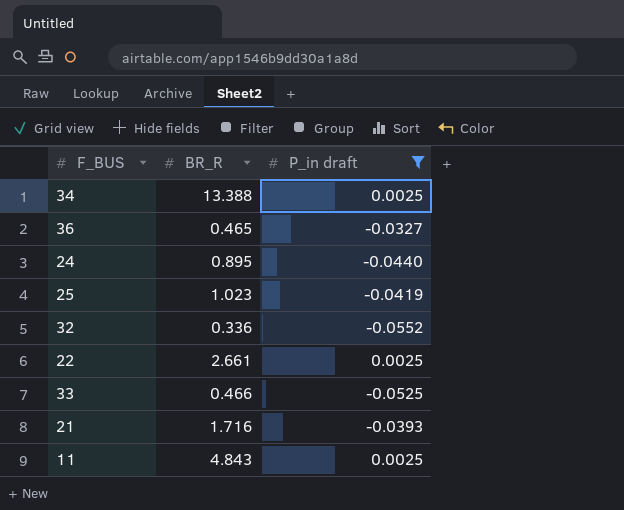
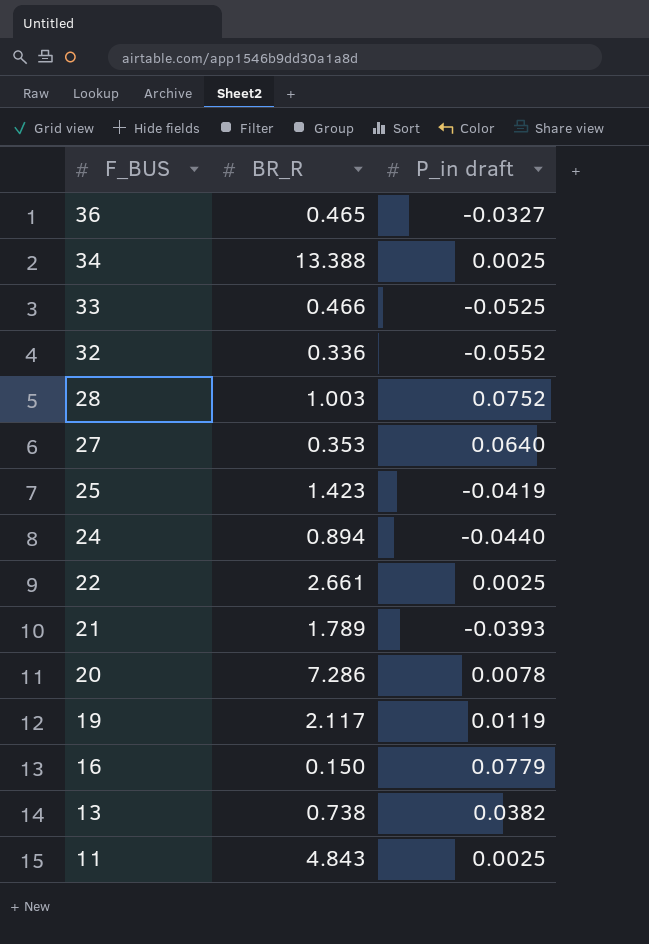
filter: P_in draft <= 0.0025 -> none
row order: none -> F_BUS descending
25 | BR_R: 1.023 -> 1.423
24 | BR_R: 0.895 -> 0.894
21 | BR_R: 1.716 -> 1.789

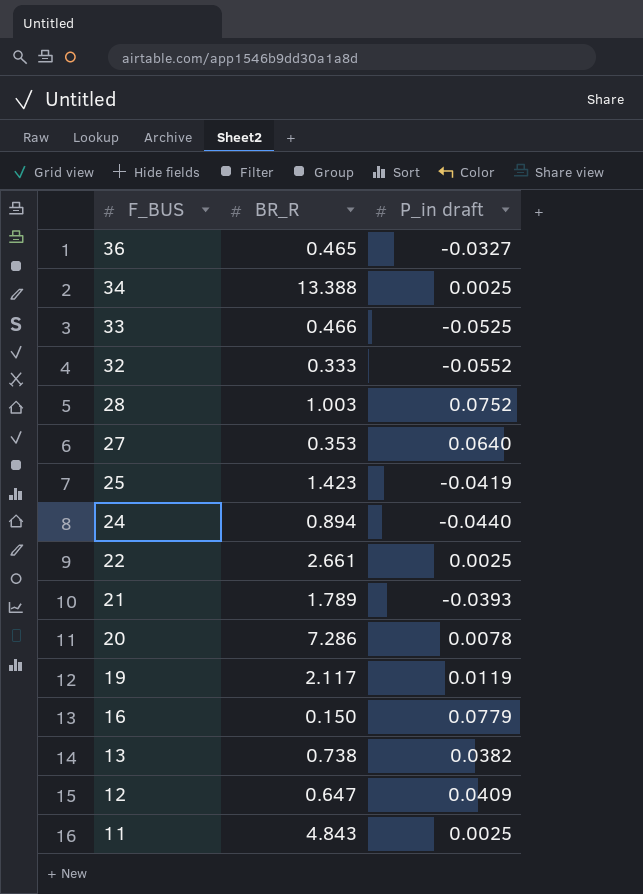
32 | BR_R: 0.336 -> 0.333
row 12: none -> 0.647 | 0.0409

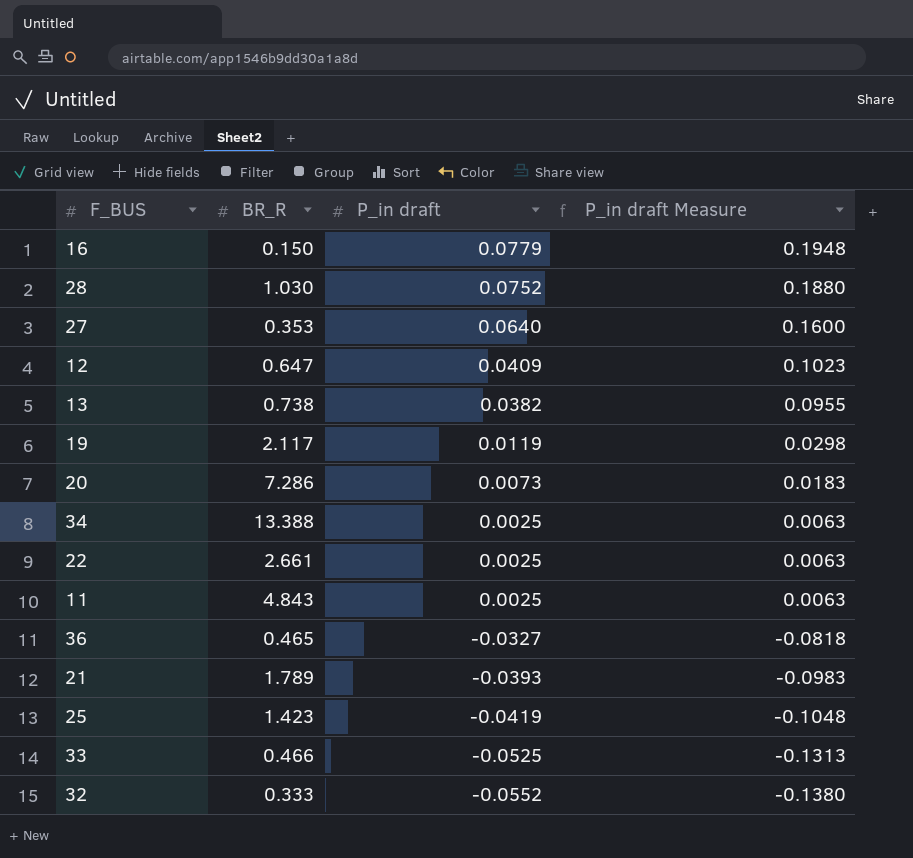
row order: F_BUS descending -> P_in draft descending
column P_in draft Measure | formula: none -> [P_in draft] * 2.5
row 24: 0.894 | -0.0440 -> none
28 | BR_R: 1.003 -> 1.030
20 | P_in draft: 0.0078 -> 0.0073

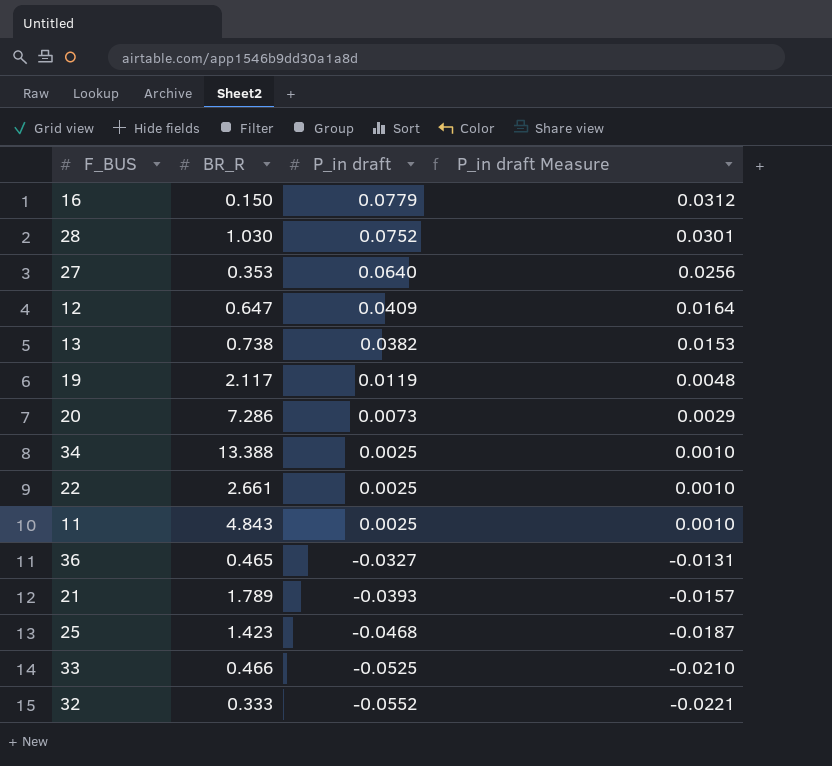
column P_in draft Measure | formula: [P_in draft] * 2.5 -> [P_in draft] * 0.4
25 | P_in draft: -0.0419 -> -0.0468

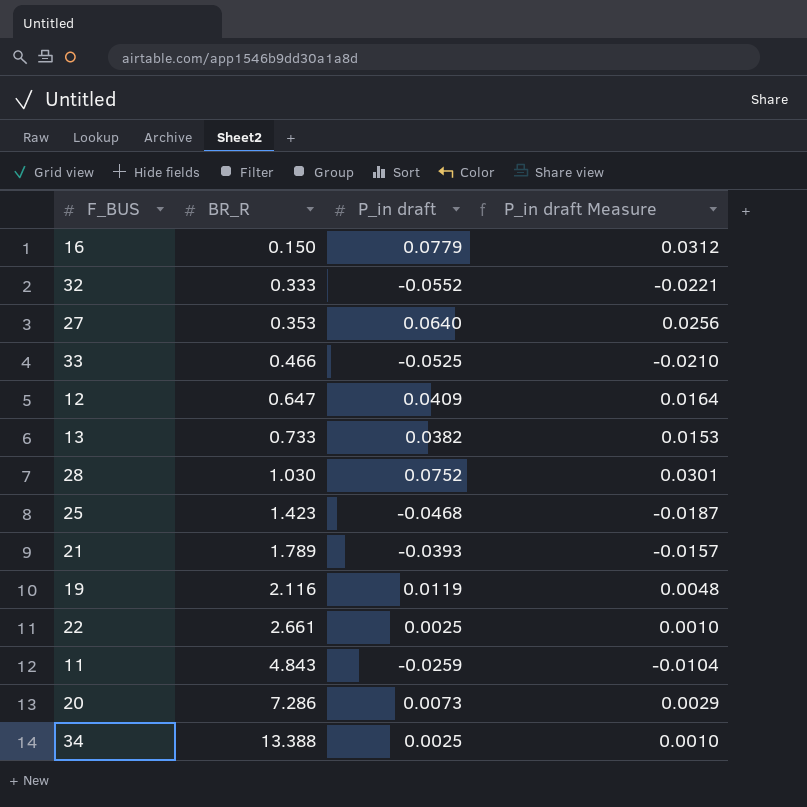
row order: P_in draft descending -> BR_R ascending
row 36: 0.465 | -0.0327 | -0.0131 -> none
13 | BR_R: 0.738 -> 0.733
19 | BR_R: 2.117 -> 2.116
11 | P_in draft: 0.0025 -> -0.0259
11 | P_in draft Measure: 0.0010 -> -0.0104

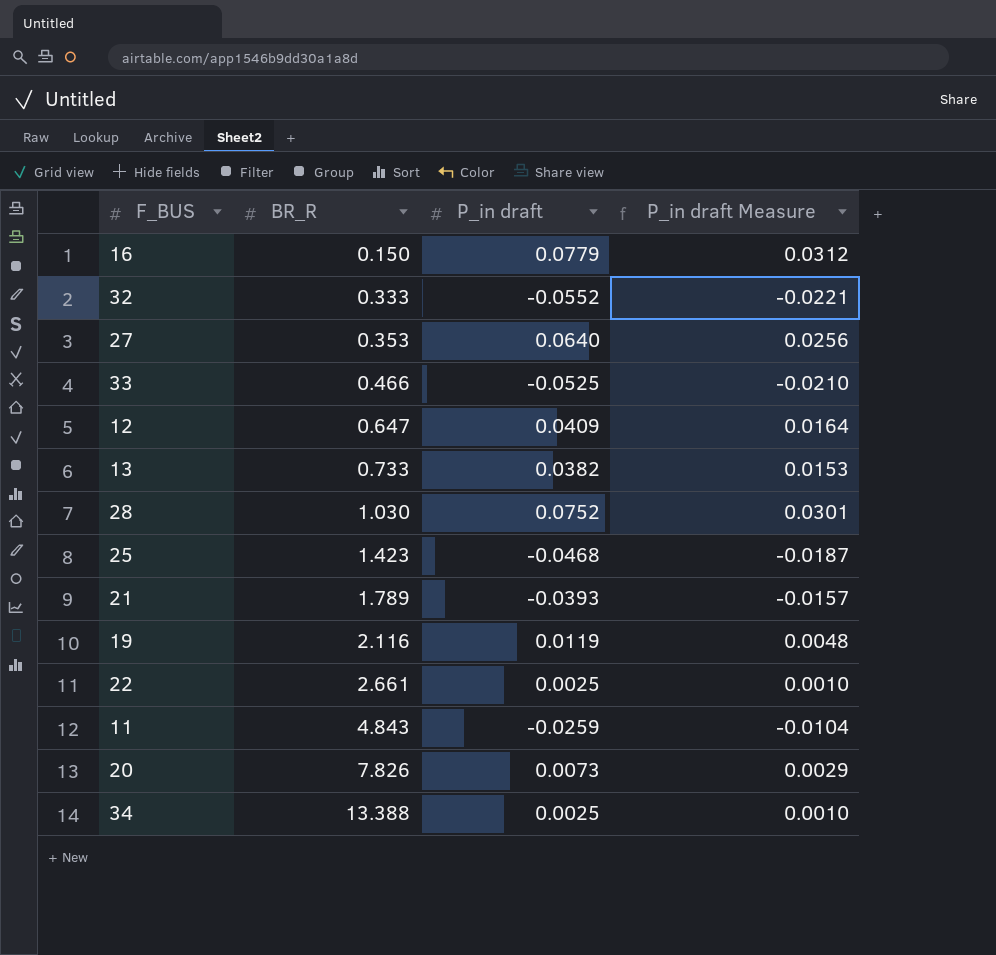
20 | BR_R: 7.286 -> 7.826

